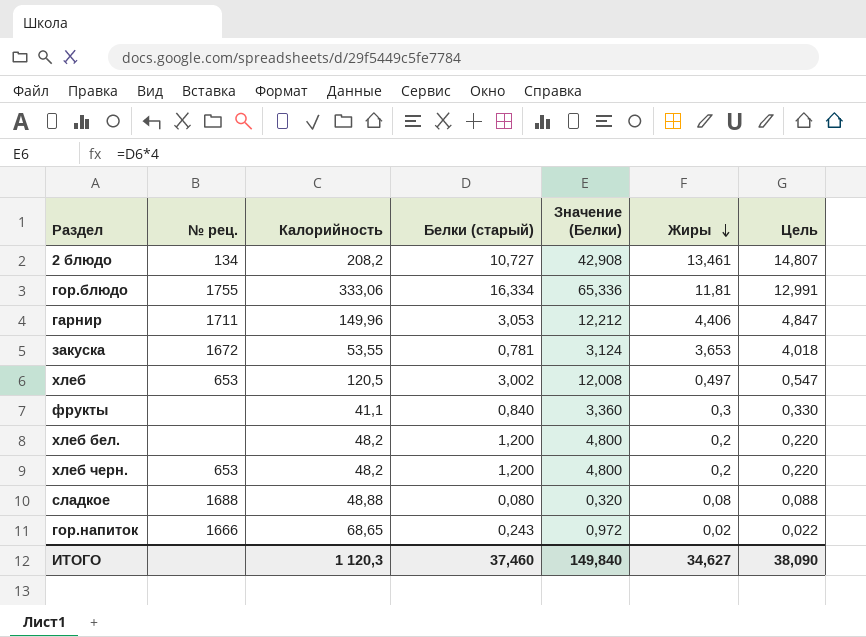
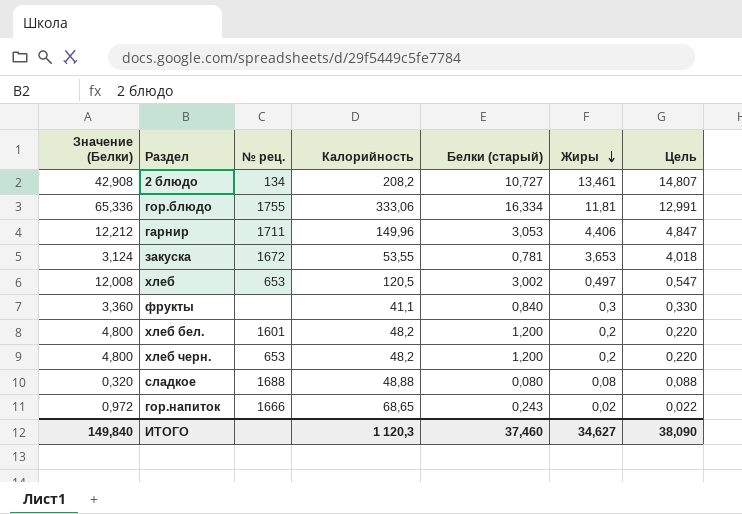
column Значение (Белки) | position: 5 -> 1
хлеб бел. | № рец.: none -> 1601

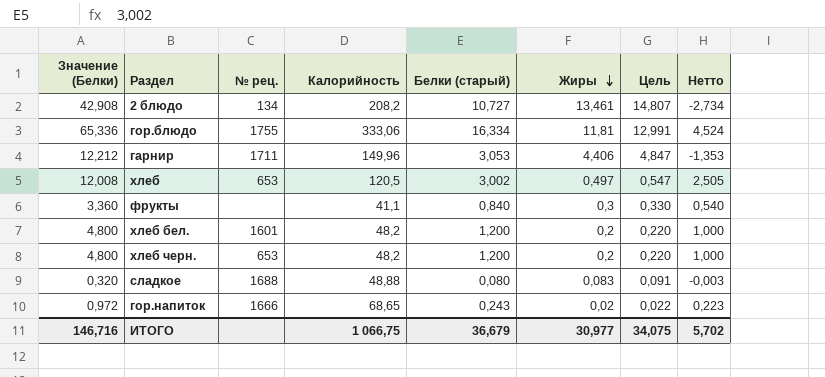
column Нетто | formula: none -> [Белки (старый)] - [Жиры]
row закуска: 3,124 | 1672 | 53,55 | 0,781 | 3,653 | 4,018 -> none
сладкое | Жиры: 0,08 -> 0,083
сладкое | Цель: 0,088 -> 0,091
ИТОГО | Значение (Белки): 149,840 -> 146,716
ИТОГО | Калорийность: 1 120,3 -> 1 066,75
ИТОГО | Белки (старый): 37,460 -> 36,679
ИТОГО | Жиры: 34,627 -> 30,977
ИТОГО | Цель: 38,090 -> 34,075

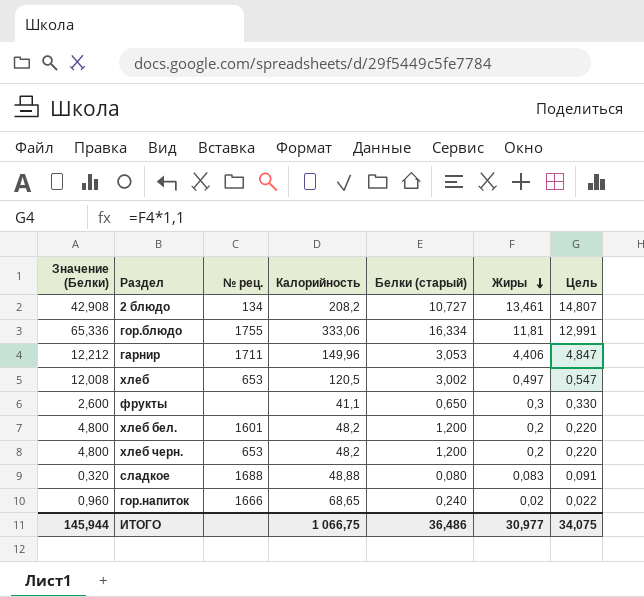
column Нетто | formula: [Белки (старый)] - [Жиры] -> none
фрукты | Значение (Белки): 3,360 -> 2,600
фрукты | Белки (старый): 0,840 -> 0,650
гор.напиток | Значение (Белки): 0,972 -> 0,960
гор.напиток | Белки (старый): 0,243 -> 0,240
ИТОГО | Значение (Белки): 146,716 -> 145,944
ИТОГО | Белки (старый): 36,679 -> 36,486

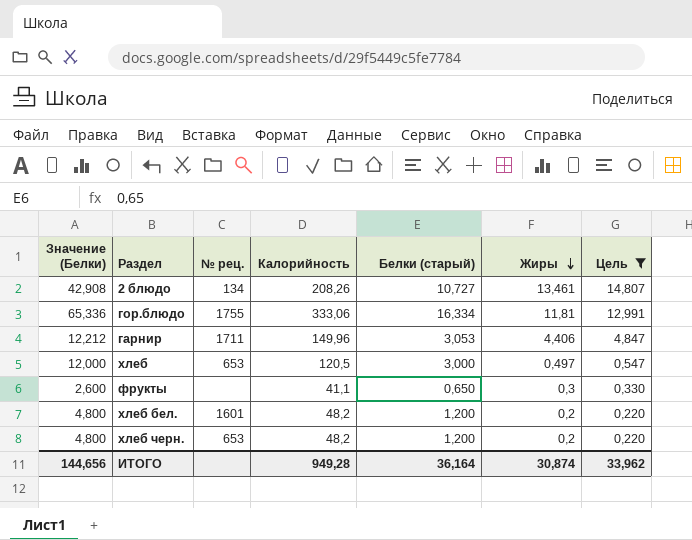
filter: none -> Цель >= 0,220
2 блюдо | Калорийность: 208,2 -> 208,26
хлеб | Значение (Белки): 12,008 -> 12,000
хлеб | Белки (старый): 3,002 -> 3,000
ИТОГО | Значение (Белки): 145,944 -> 144,656
ИТОГО | Калорийность: 1 066,75 -> 949,28
ИТОГО | Белки (старый): 36,486 -> 36,164
ИТОГО | Жиры: 30,977 -> 30,874
ИТОГО | Цель: 34,075 -> 33,962

